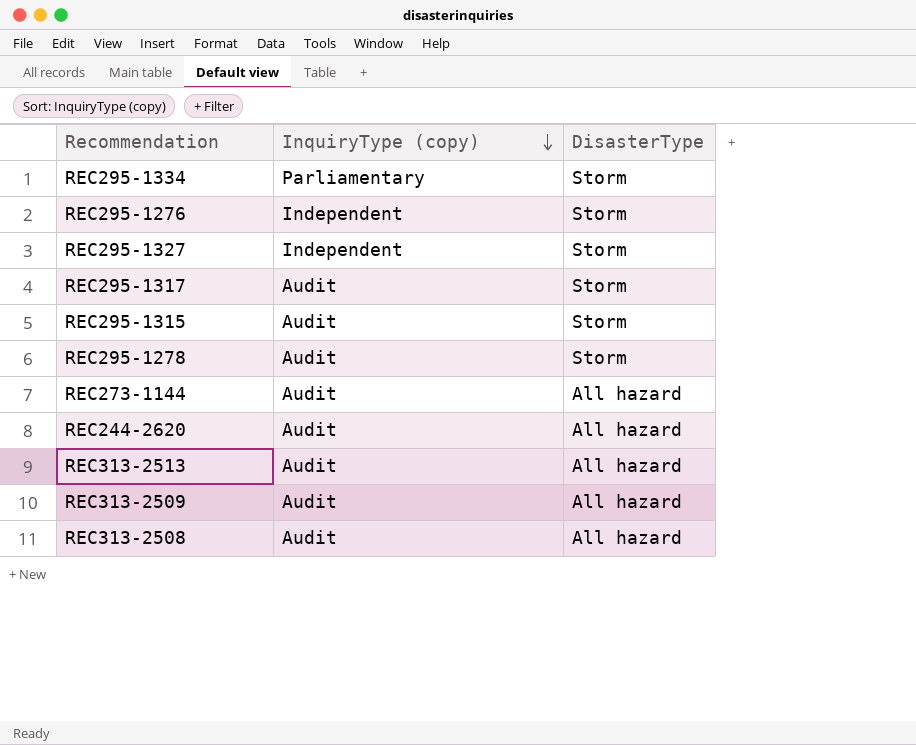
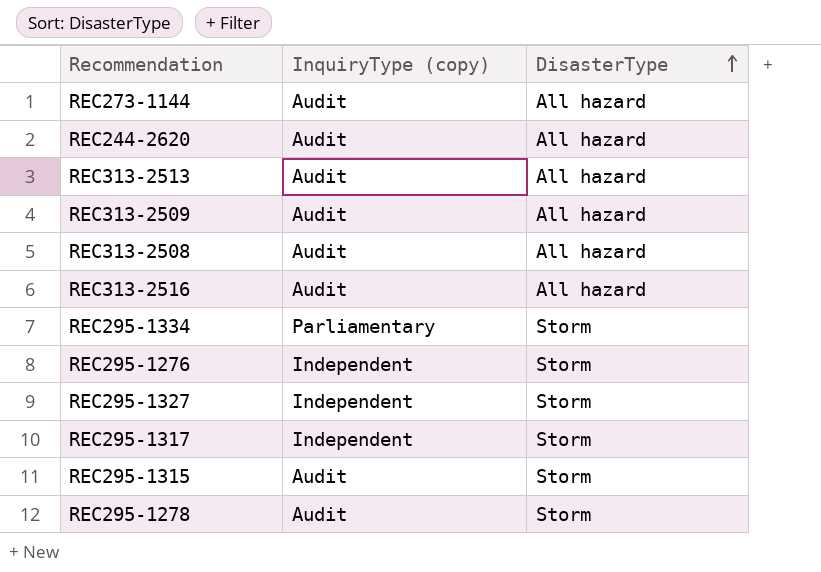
row order: InquiryType (copy) descending -> DisasterType ascending
row REC313-2516: none -> Audit | All hazard
REC295-1317 | InquiryType (copy): Audit -> Independent

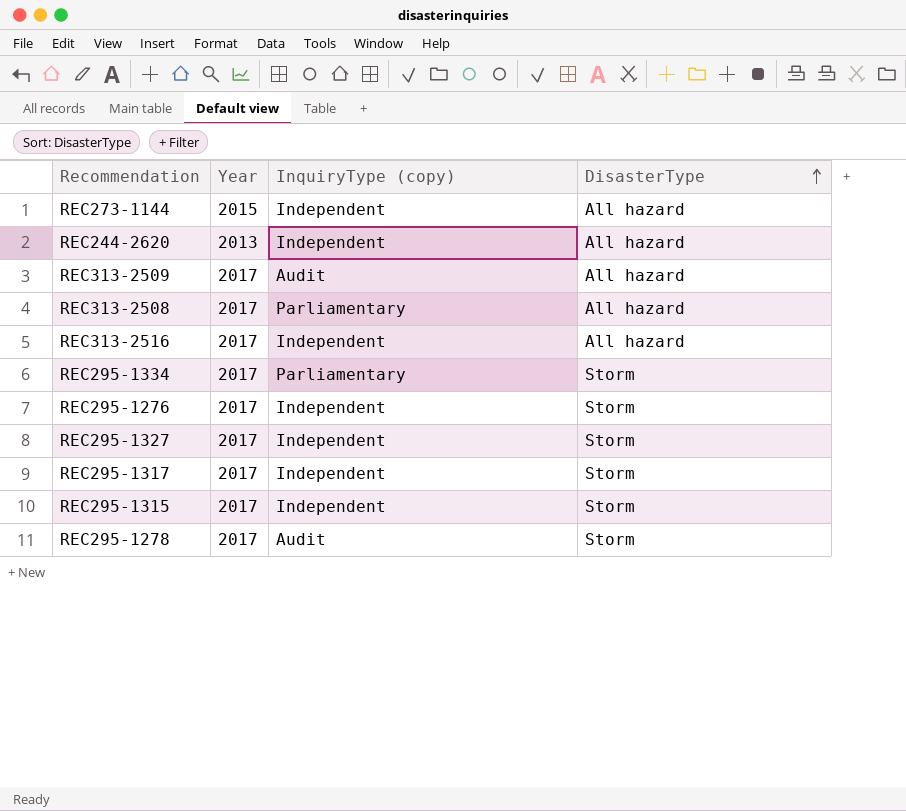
column Year | position: none -> 2
row REC313-2513: Audit | All hazard -> none
REC273-1144 | InquiryType (copy): Audit -> Independent
REC244-2620 | InquiryType (copy): Audit -> Independent
REC313-2508 | InquiryType (copy): Audit -> Parliamentary
REC313-2516 | InquiryType (copy): Audit -> Independent
REC295-1315 | InquiryType (copy): Audit -> Independent

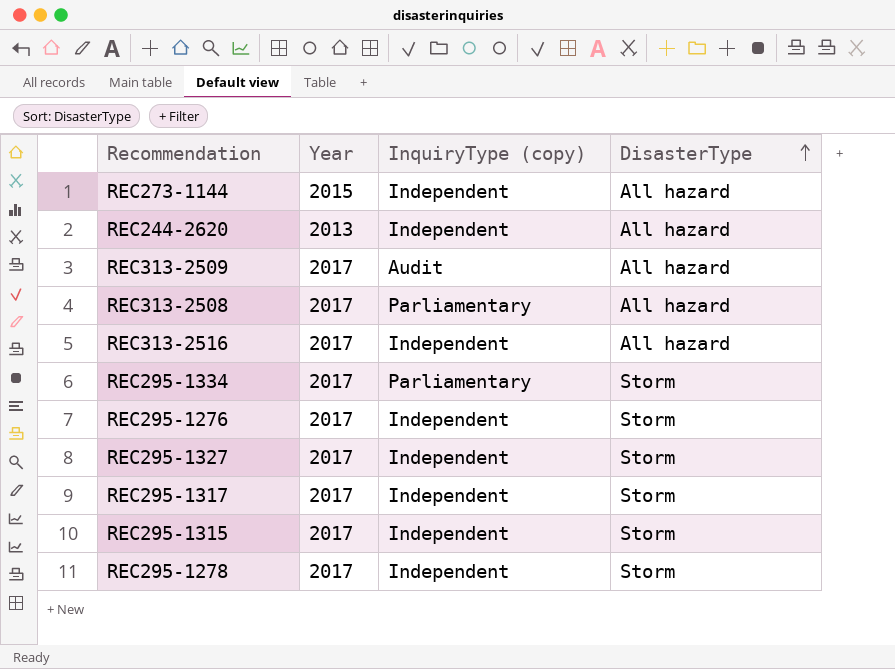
REC295-1278 | InquiryType (copy): Audit -> Independent

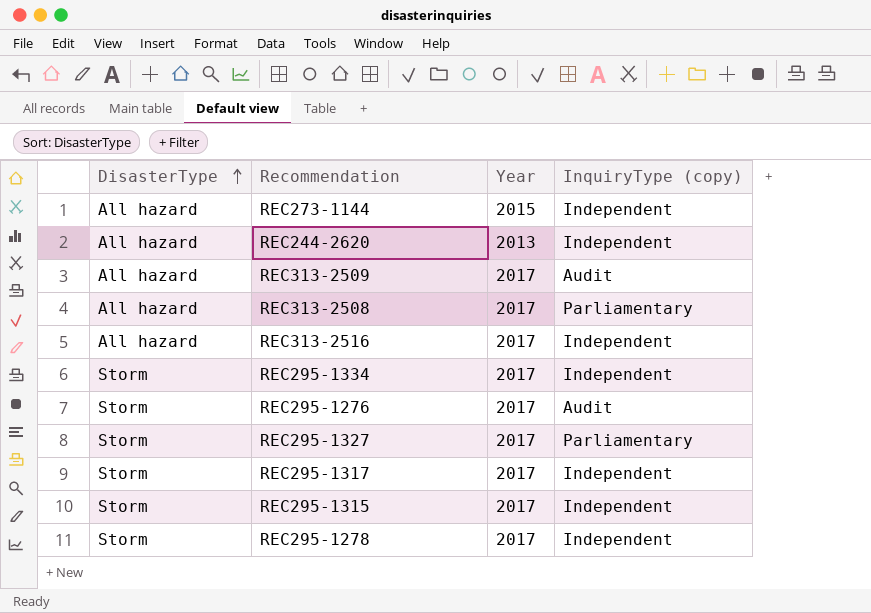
column DisasterType | position: 4 -> 1
REC295-1334 | InquiryType (copy): Parliamentary -> Independent
REC295-1276 | InquiryType (copy): Independent -> Audit
REC295-1327 | InquiryType (copy): Independent -> Parliamentary

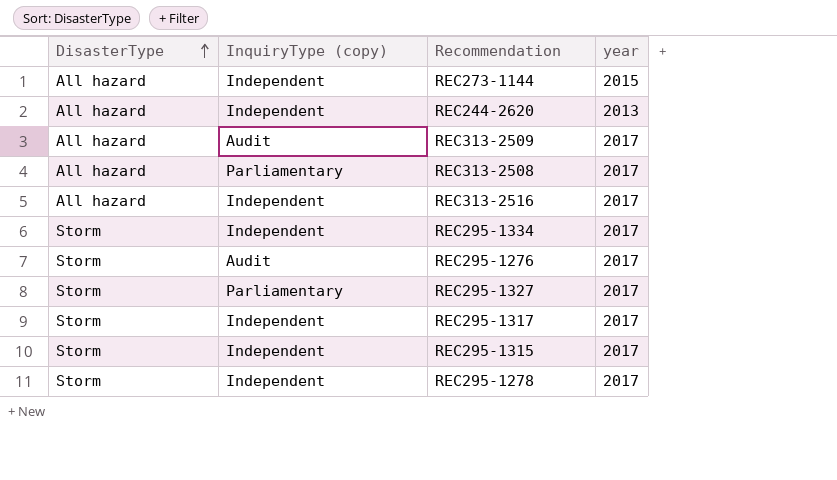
column InquiryType (copy) | position: 4 -> 2
column name: Year -> year

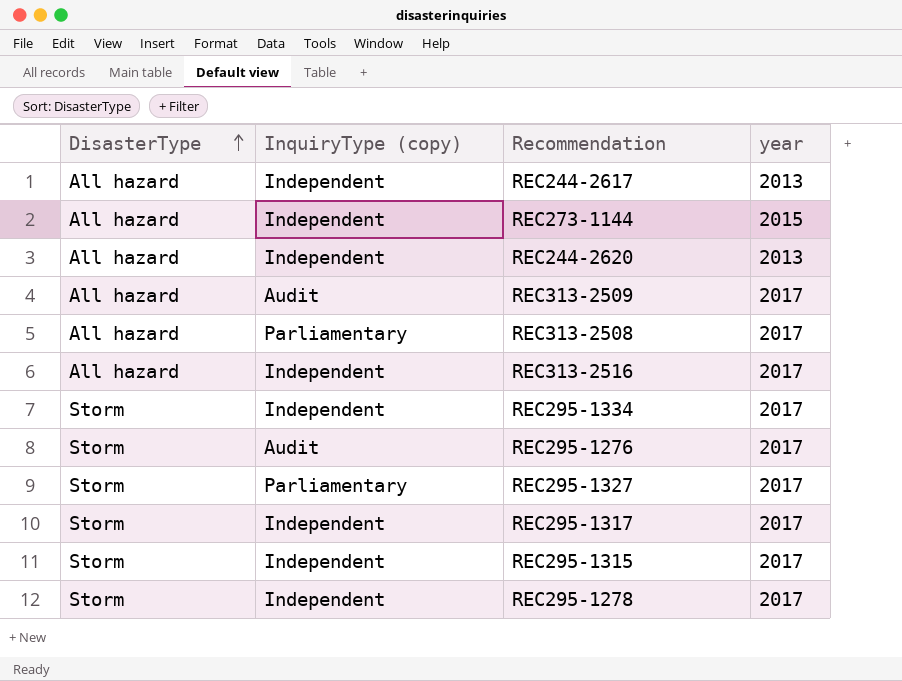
row REC244-2617: none -> All hazard | Independent | 2013

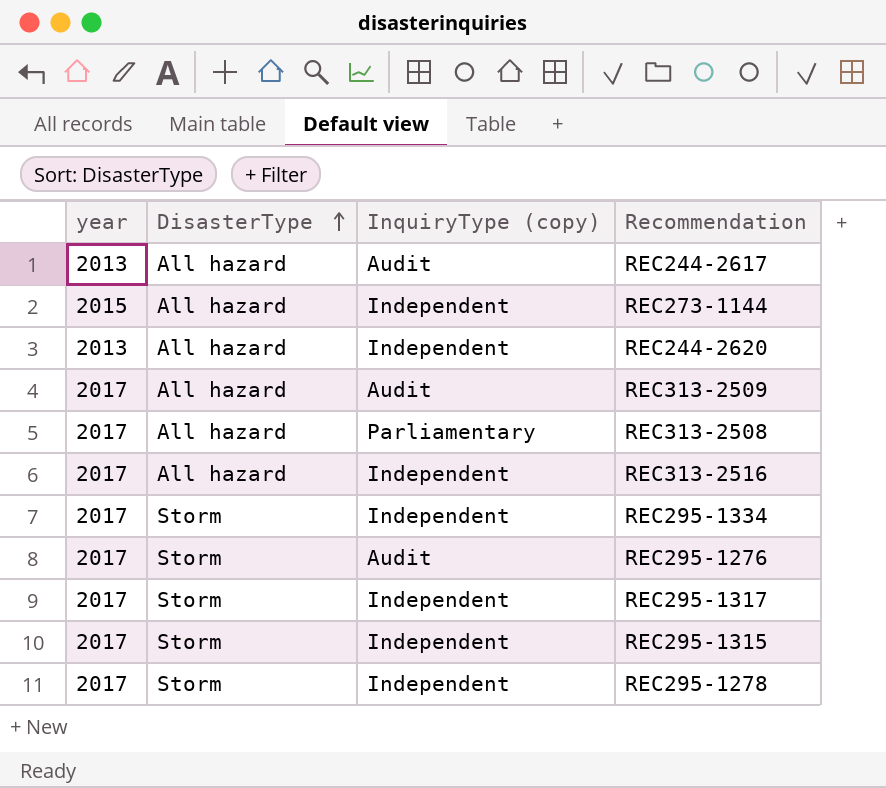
column year | position: 4 -> 1
row REC295-1327: Storm | Parliamentary | 2017 -> none
REC244-2617 | InquiryType (copy): Independent -> Audit

